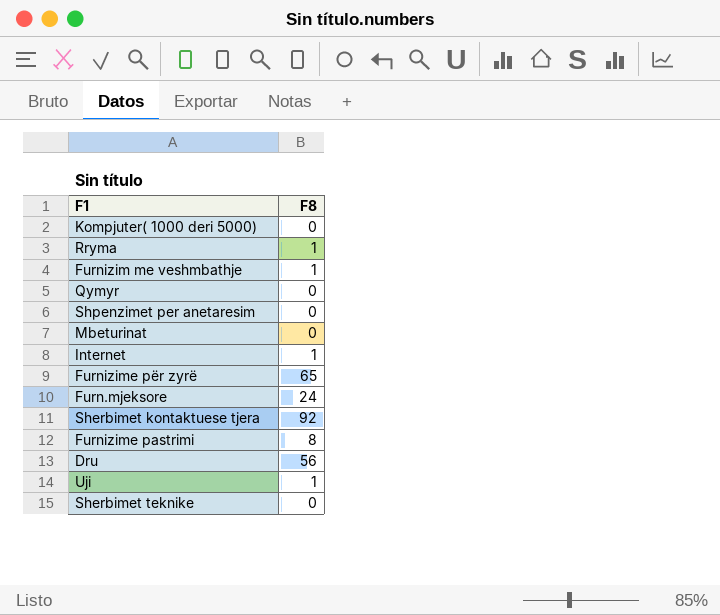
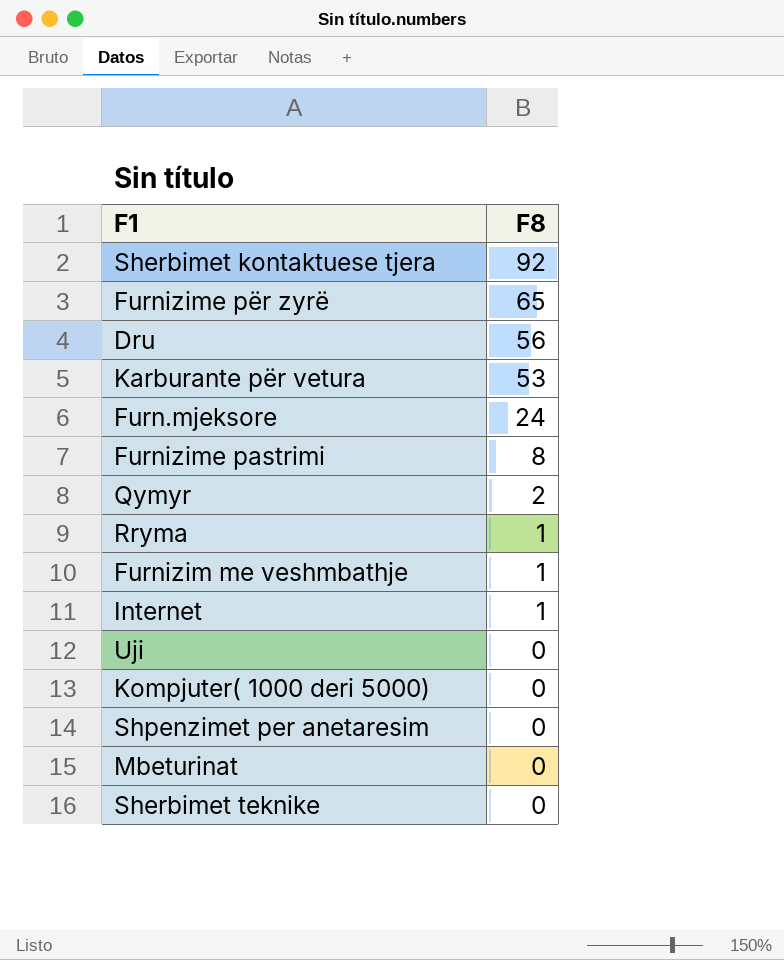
row order: none -> F8 descending
row Karburante për vetura: none -> 53
Qymyr | F8: 0 -> 2
Uji | F8: 1 -> 0

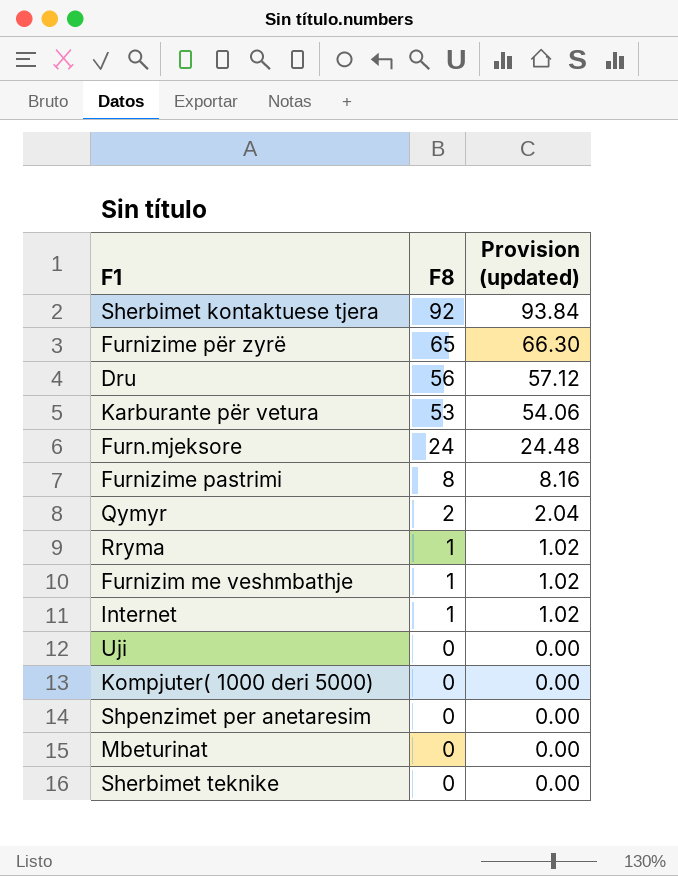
column Provision (updated) | formula: none -> [F8] * 1.02

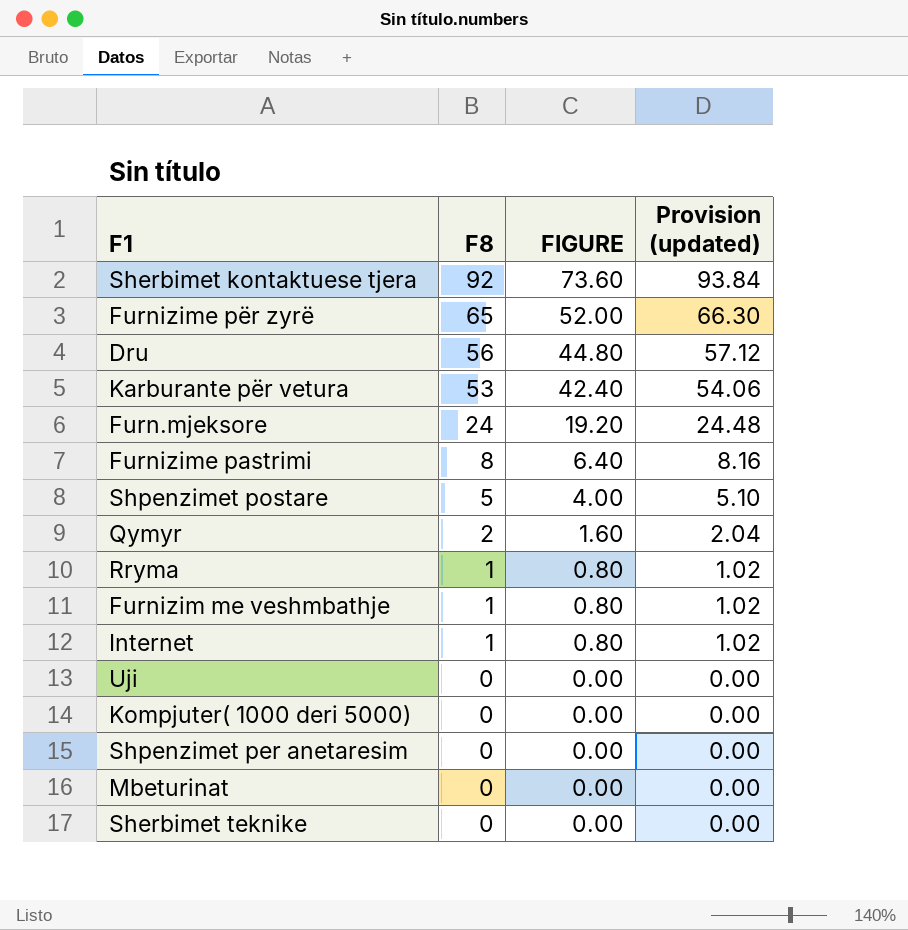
column FIGURE | formula: none -> [F8] * 0.8
row Shpenzimet postare: none -> 5 | 4.00 | 5.10

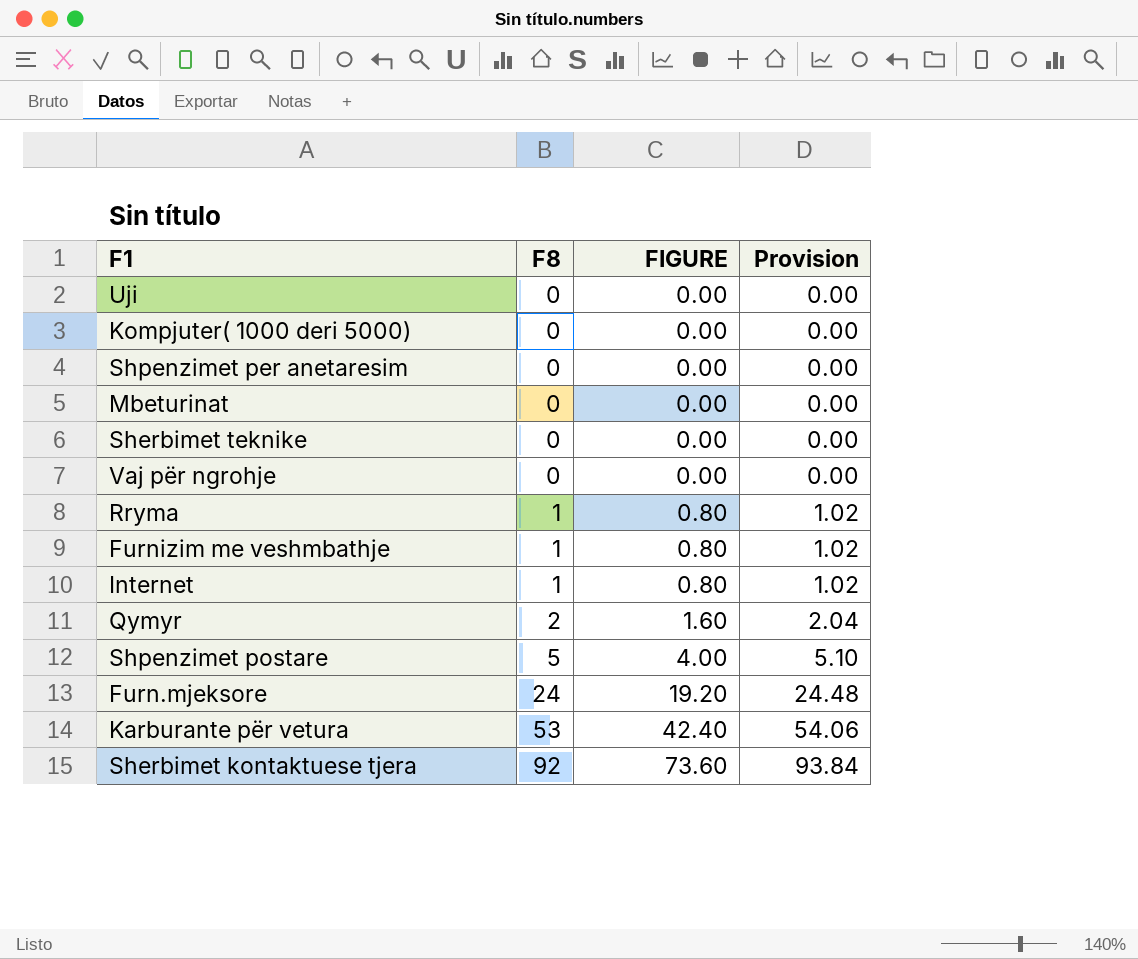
row order: F8 descending -> F8 ascending
column name: Provision (updated) -> Provision
row Furnizime për zyrë: 65 | 52.00 | 66.30 -> none
row Dru: 56 | 44.80 | 57.12 -> none
row Furnizime pastrimi: 8 | 6.40 | 8.16 -> none
row Vaj për ngrohje: none -> 0 | 0.00 | 0.00

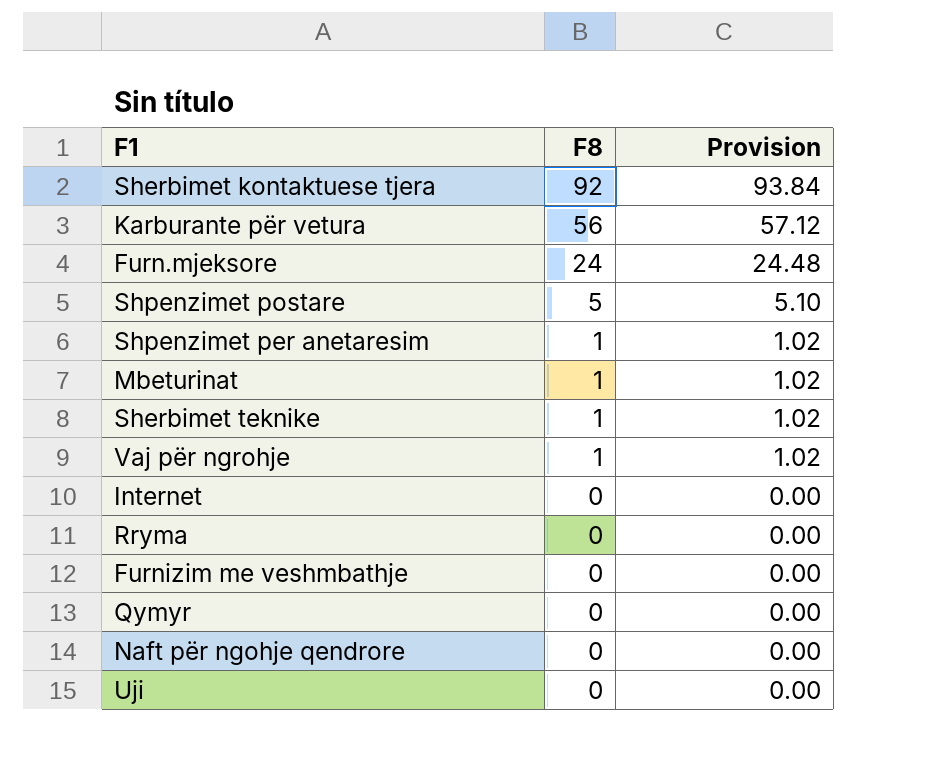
row order: F8 ascending -> F8 descending
column FIGURE | formula: [F8] * 0.8 -> none
row Kompjuter( 1000 deri 5000): 0 | 0.00 | 0.00 -> none
Karburante për vetura | F8: 53 -> 56
Karburante për vetura | Provision: 54.06 -> 57.12
Shpenzimet per anetaresim | F8: 0 -> 1
Shpenzimet per anetaresim | Provision: 0.00 -> 1.02
Mbeturinat | F8: 0 -> 1
Mbeturinat | Provision: 0.00 -> 1.02
Sherbimet teknike | F8: 0 -> 1
Sherbimet teknike | Provision: 0.00 -> 1.02
Vaj për ngrohje | F8: 0 -> 1
Vaj për ngrohje | Provision: 0.00 -> 1.02
Internet | F8: 1 -> 0
Internet | Provision: 1.02 -> 0.00
Rryma | F8: 1 -> 0
Rryma | Provision: 1.02 -> 0.00
Furnizim me veshmbathje | F8: 1 -> 0
Furnizim me veshmbathje | Provision: 1.02 -> 0.00
Qymyr | F8: 2 -> 0
Qymyr | Provision: 2.04 -> 0.00
row Naft për ngohje qendrore: none -> 0 | 0.00

